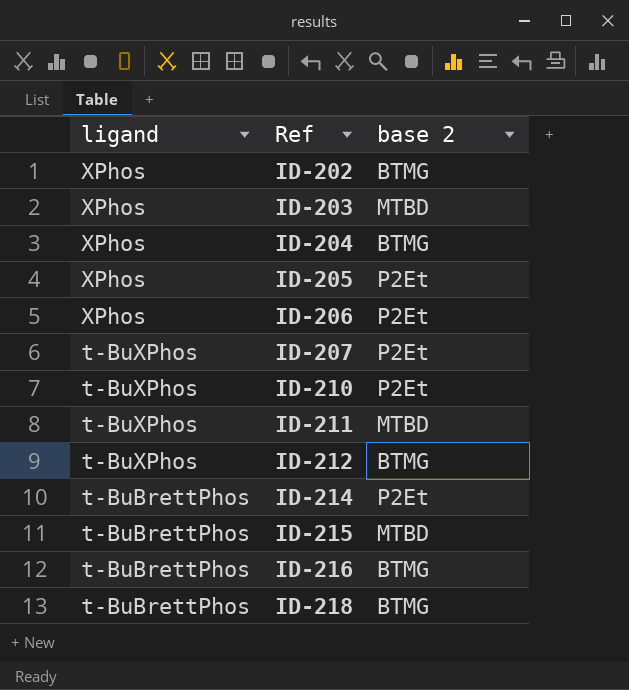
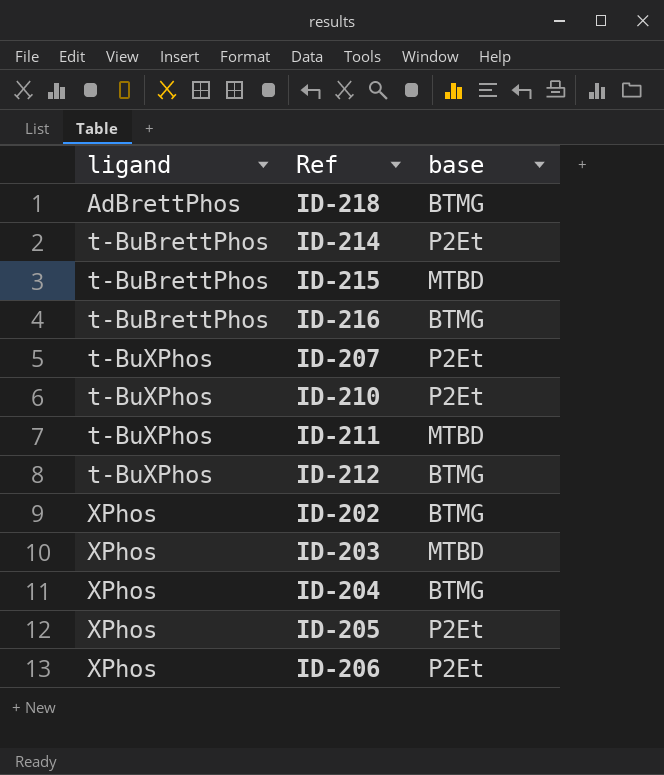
row order: ligand descending -> ligand ascending
column name: base 2 -> base
ID-218 | ligand: t-BuBrettPhos -> AdBrettPhos

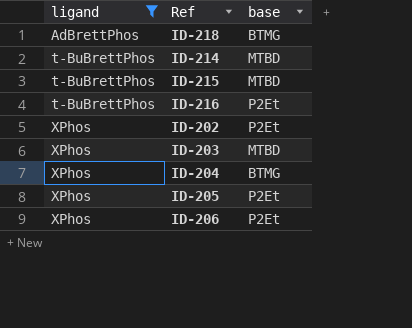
filter: none -> ligand != t-BuXPhos
ID-214 | base: P2Et -> MTBD
ID-216 | base: BTMG -> P2Et
ID-202 | base: BTMG -> P2Et

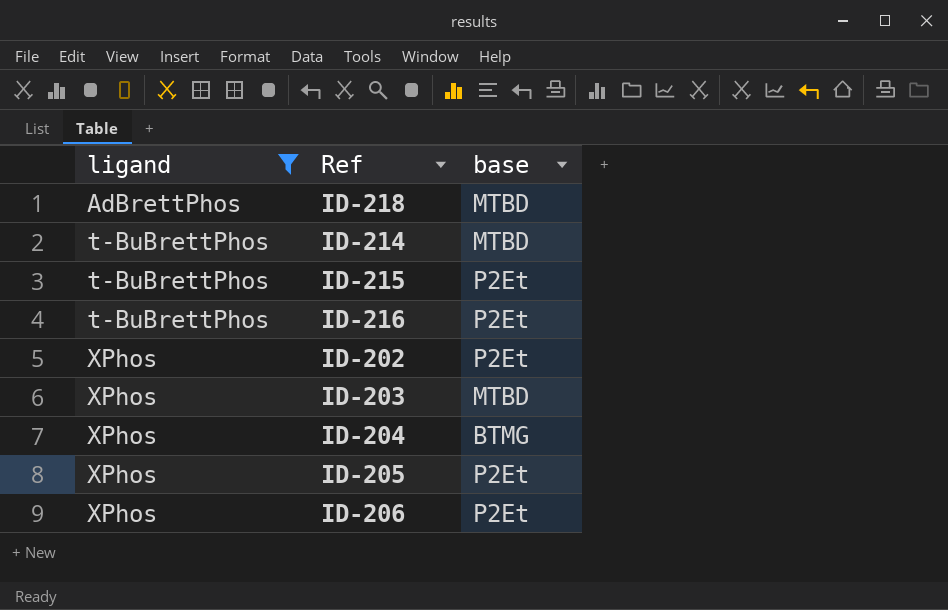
ID-218 | base: BTMG -> MTBD
ID-215 | base: MTBD -> P2Et

